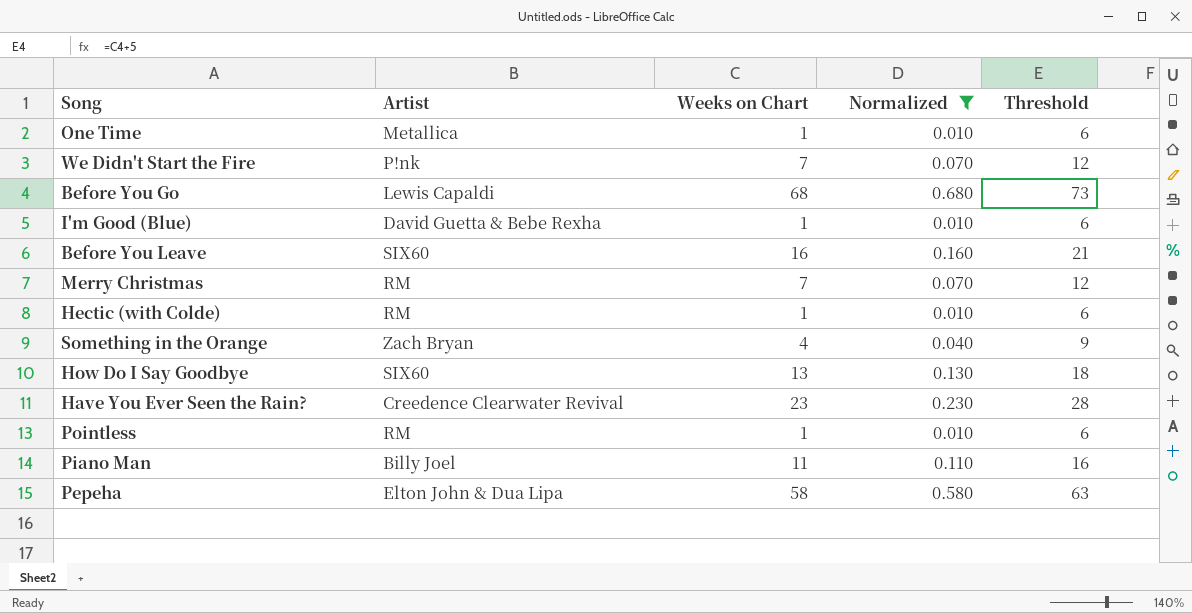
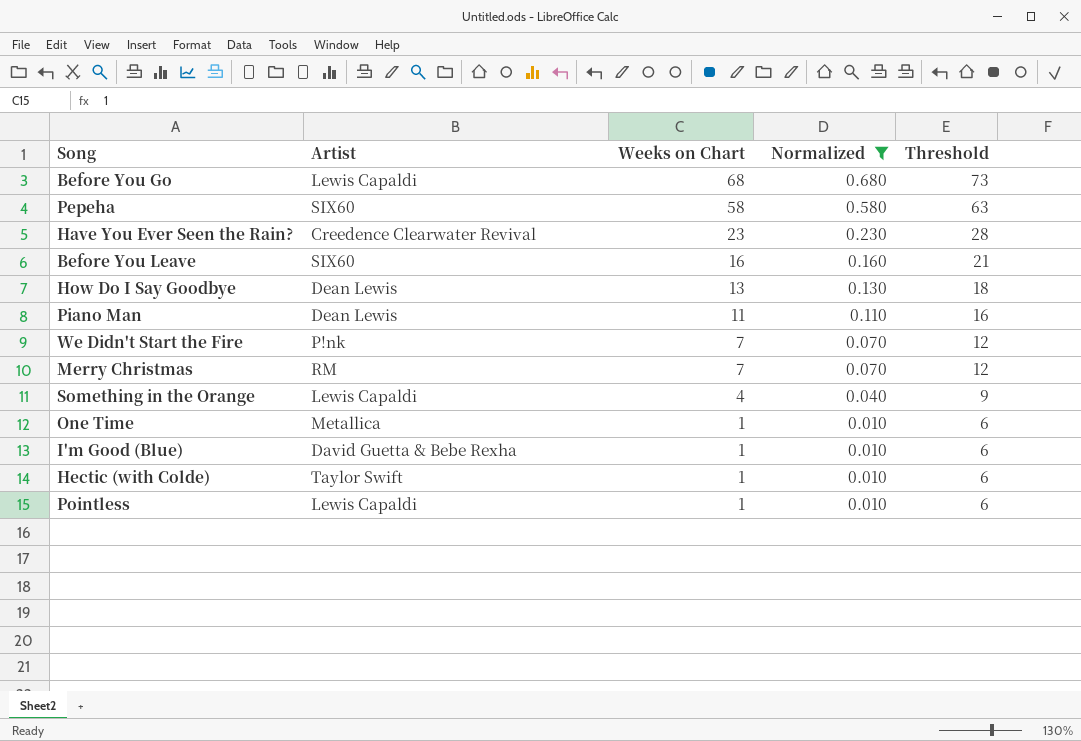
row order: none -> Weeks on Chart descending
Pepeha | Artist: Elton John & Dua Lipa -> SIX60
How Do I Say Goodbye | Artist: SIX60 -> Dean Lewis
Piano Man | Artist: Billy Joel -> Dean Lewis
Something in the Orange | Artist: Zach Bryan -> Lewis Capaldi
Hectic (with Colde) | Artist: RM -> Taylor Swift
Pointless | Artist: RM -> Lewis Capaldi

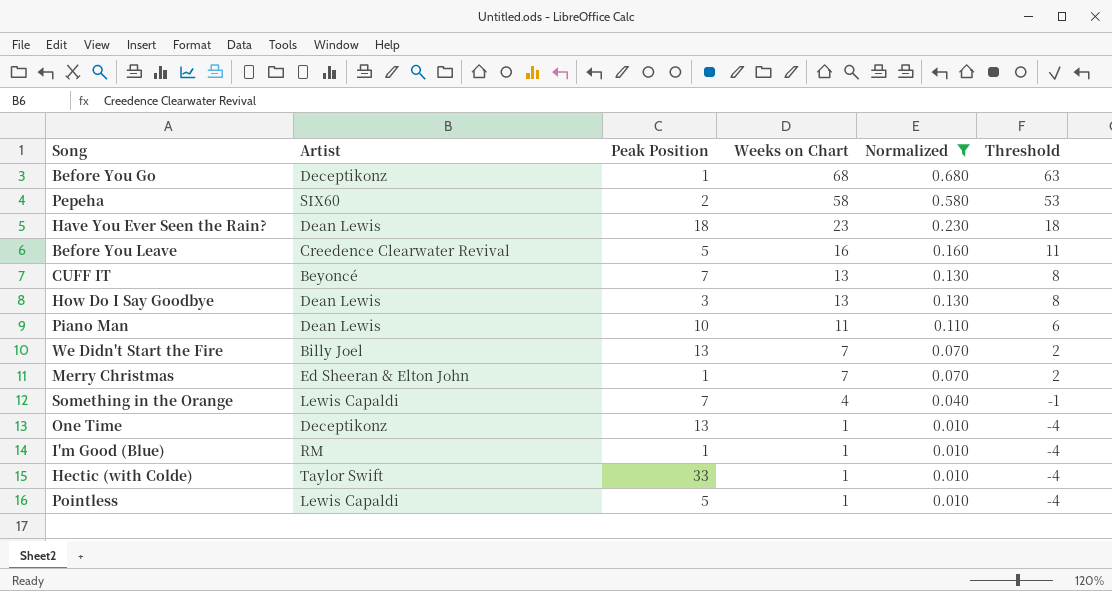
column Peak Position | position: none -> 3
column Threshold | formula: [Weeks on Chart] + 5 -> [Weeks on Chart] - 5
Before You Go | Artist: Lewis Capaldi -> Deceptikonz
Have You Ever Seen the Rain? | Artist: Creedence Clearwater Revival -> Dean Lewis
Before You Leave | Artist: SIX60 -> Creedence Clearwater Revival
row CUFF IT: none -> Beyoncé | 7 | 13 | 0.130 | 8
We Didn't Start the Fire | Artist: P!nk -> Billy Joel
Merry Christmas | Artist: RM -> Ed Sheeran & Elton John
One Time | Artist: Metallica -> Deceptikonz
I'm Good (Blue) | Artist: David Guetta & Bebe Rexha -> RM

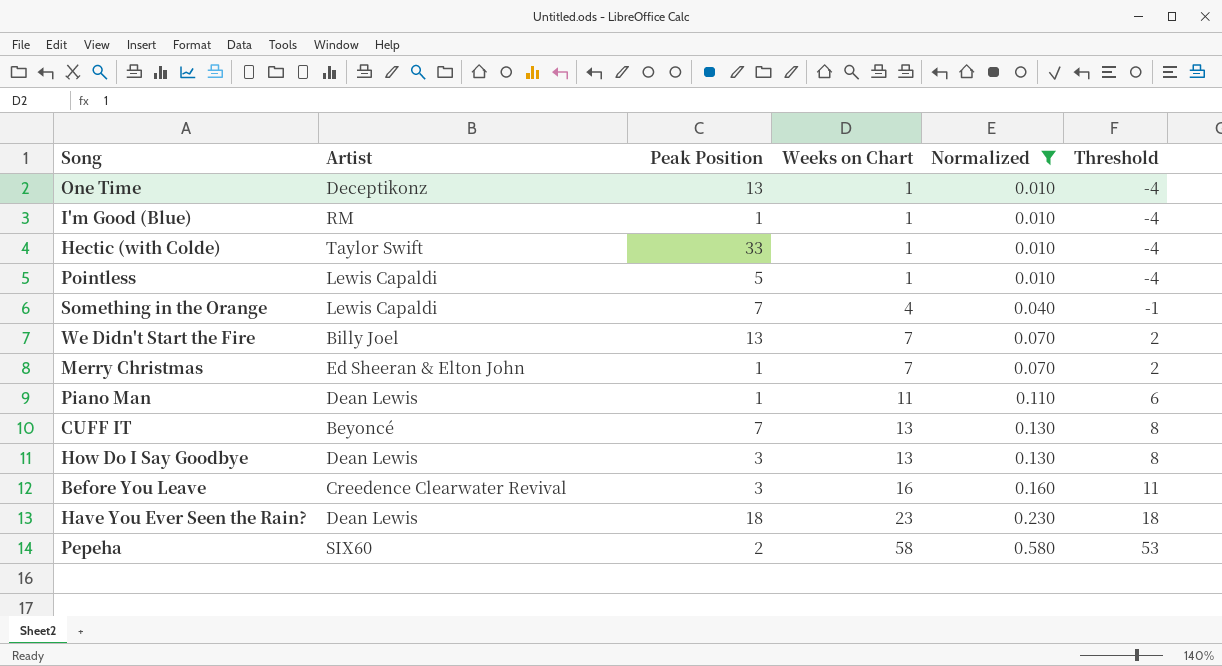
row order: Weeks on Chart descending -> Weeks on Chart ascending
row Before You Go: Deceptikonz | 1 | 68 | 0.680 | 63 -> none
Piano Man | Peak Position: 10 -> 1
Before You Leave | Peak Position: 5 -> 3

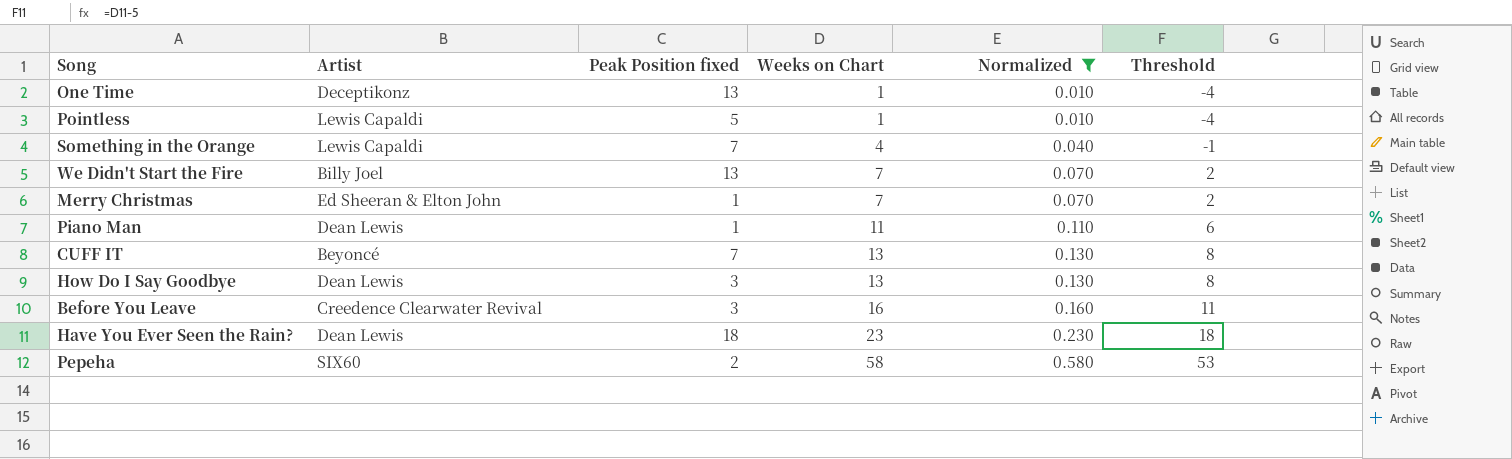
column name: Peak Position -> Peak Position fixed
row I'm Good (Blue): RM | 1 | 1 | 0.010 | -4 -> none
row Hectic (with Colde): Taylor Swift | 33 | 1 | 0.010 | -4 -> none

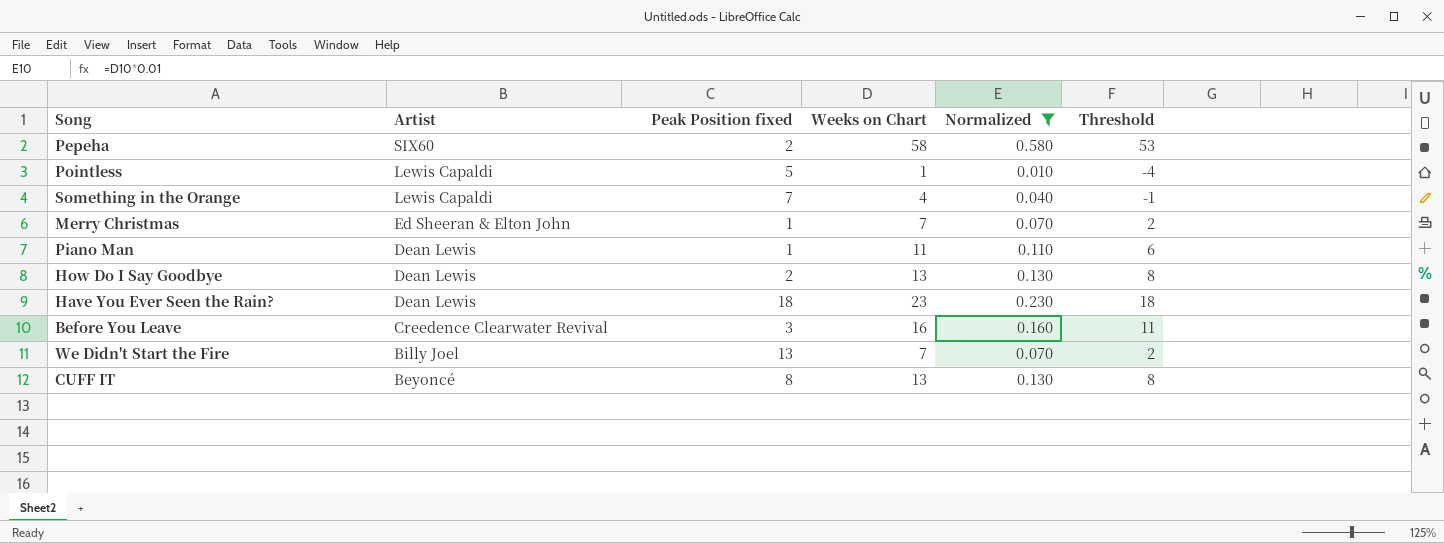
row order: Weeks on Chart ascending -> Artist descending
row One Time: Deceptikonz | 13 | 1 | 0.010 | -4 -> none
How Do I Say Goodbye | Peak Position fixed: 3 -> 2
CUFF IT | Peak Position fixed: 7 -> 8

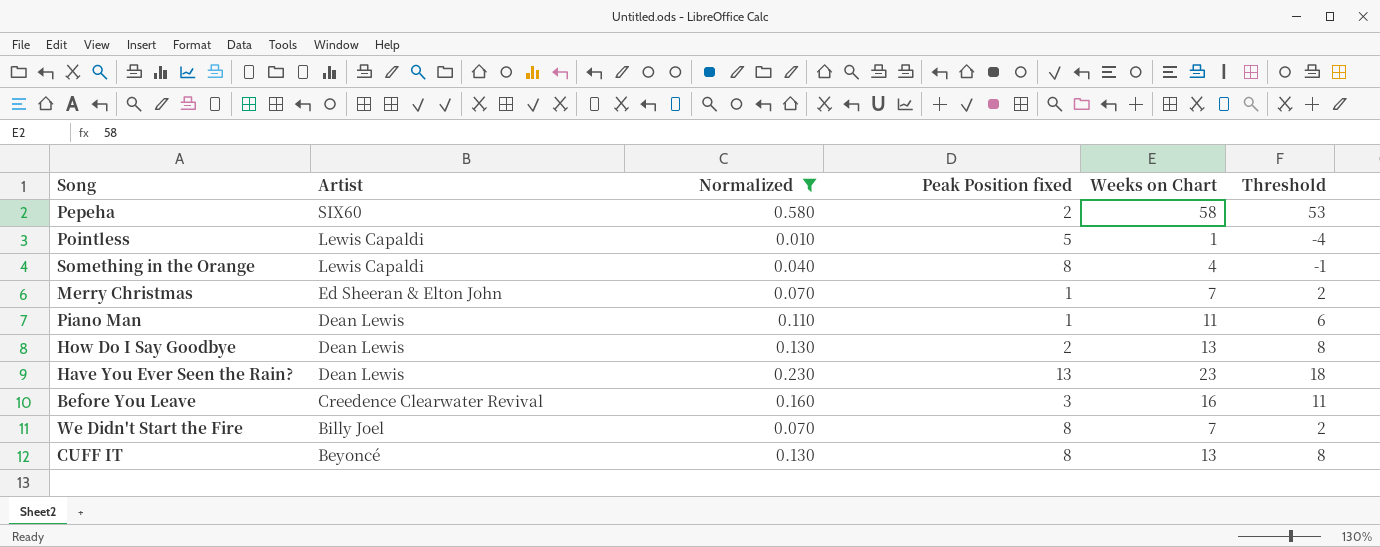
column Normalized | position: 5 -> 3
Something in the Orange | Peak Position fixed: 7 -> 8
Have You Ever Seen the Rain? | Peak Position fixed: 18 -> 13
We Didn't Start the Fire | Peak Position fixed: 13 -> 8

